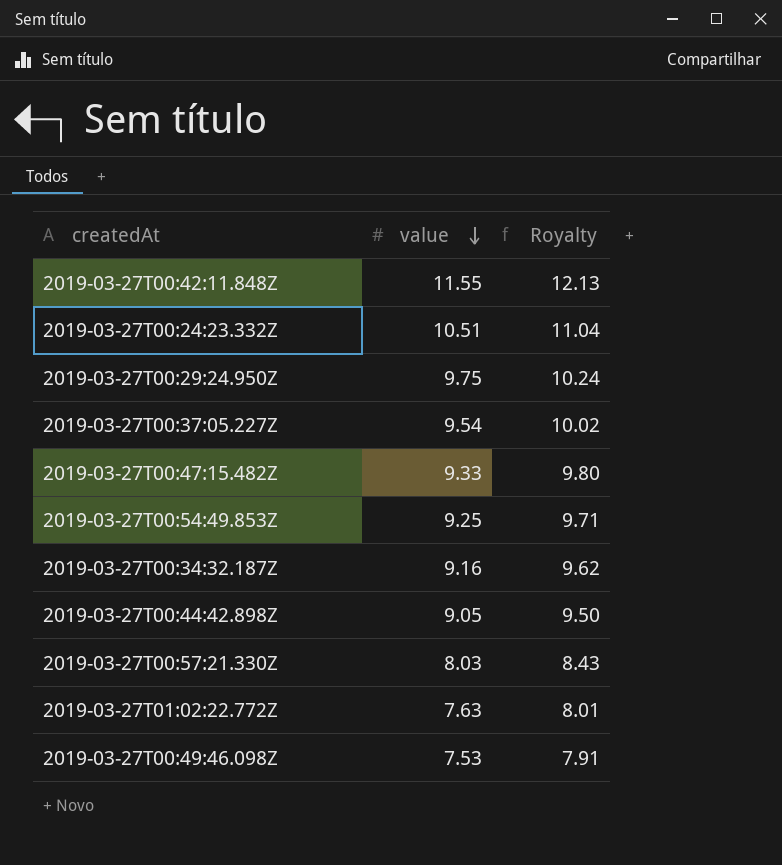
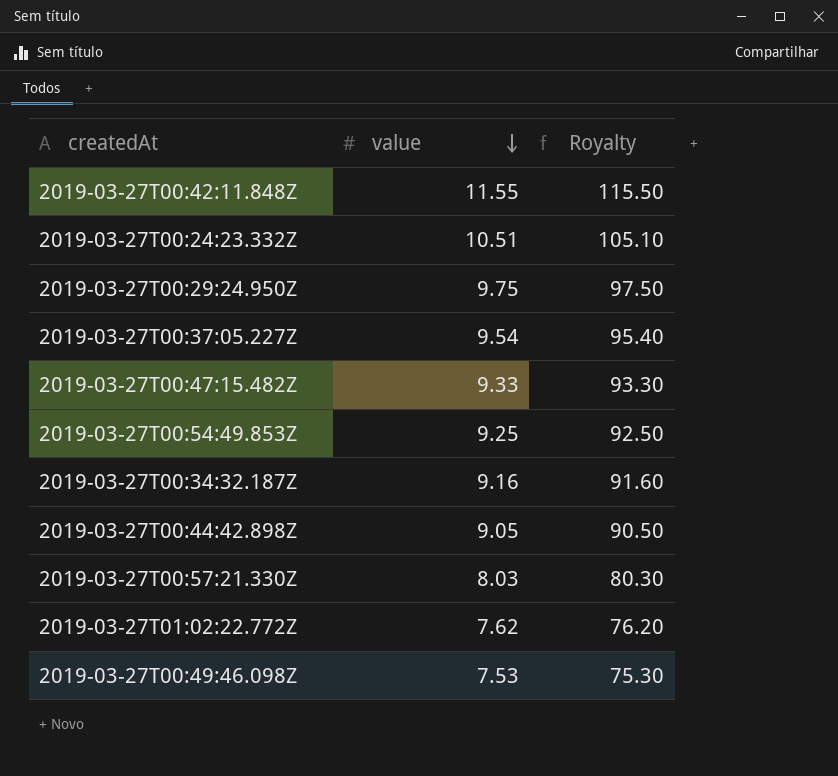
column Royalty | formula: [value] * 1.05 -> [value] * 10
2019-03-27T01:02:22.772Z | value: 7.63 -> 7.62

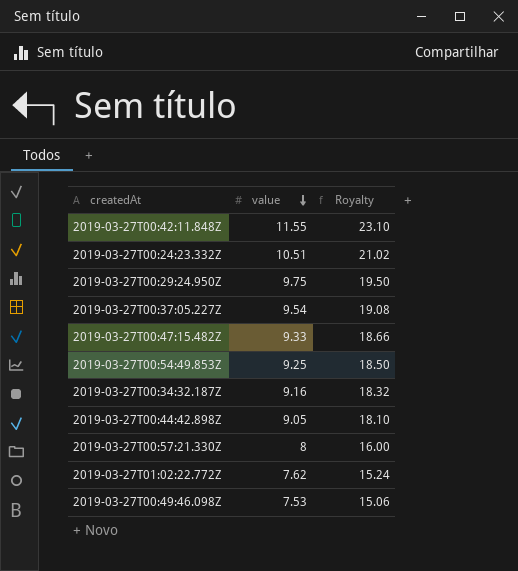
column Royalty | formula: [value] * 10 -> [value] * 2
2019-03-27T00:57:21.330Z | value: 8.03 -> 8

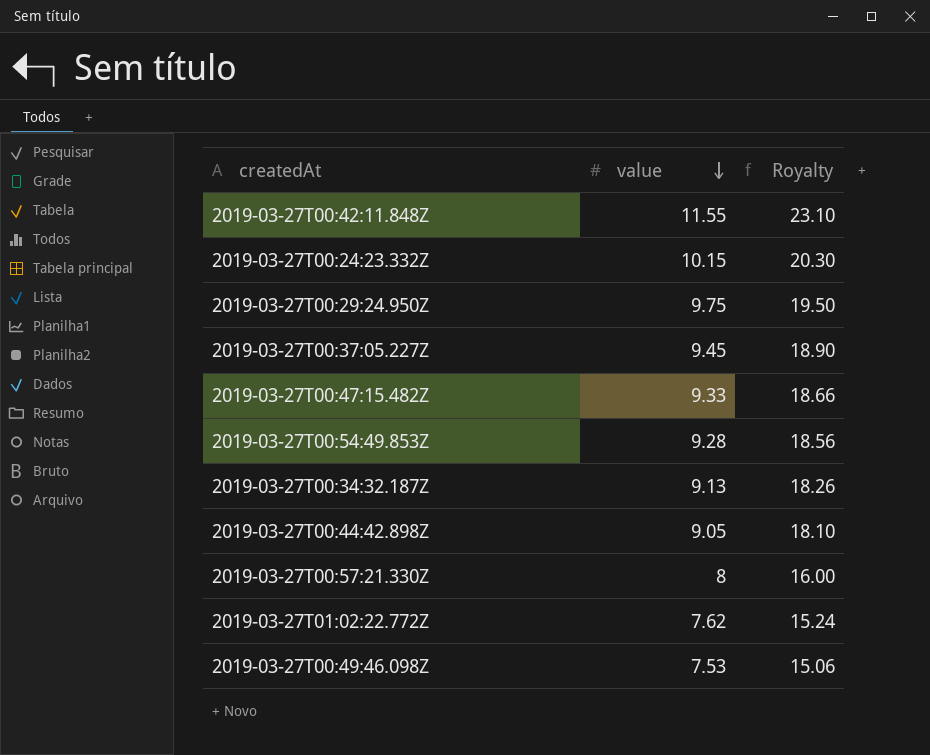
2019-03-27T00:24:23.332Z | value: 10.51 -> 10.15
2019-03-27T00:24:23.332Z | Royalty: 21.02 -> 20.30
2019-03-27T00:37:05.227Z | value: 9.54 -> 9.45
2019-03-27T00:37:05.227Z | Royalty: 19.08 -> 18.90
2019-03-27T00:54:49.853Z | value: 9.25 -> 9.28
2019-03-27T00:54:49.853Z | Royalty: 18.50 -> 18.56
2019-03-27T00:34:32.187Z | value: 9.16 -> 9.13
2019-03-27T00:34:32.187Z | Royalty: 18.32 -> 18.26

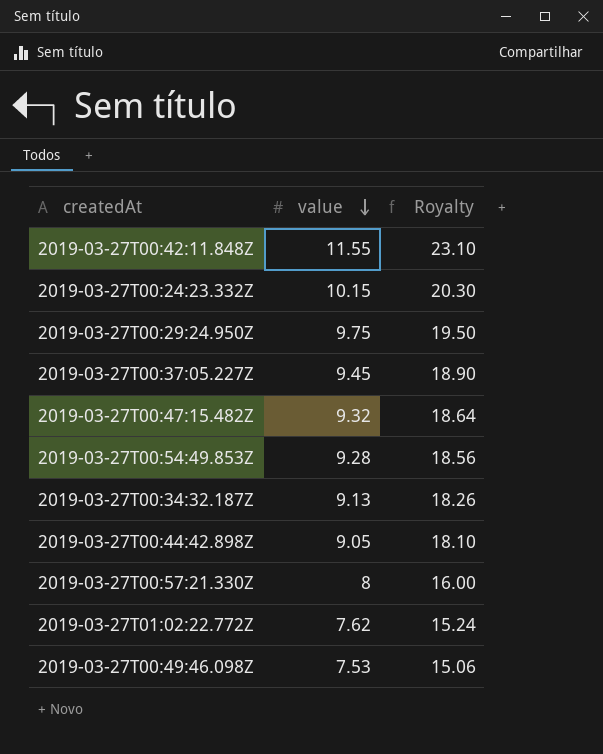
2019-03-27T00:47:15.482Z | value: 9.33 -> 9.32
2019-03-27T00:47:15.482Z | Royalty: 18.66 -> 18.64

